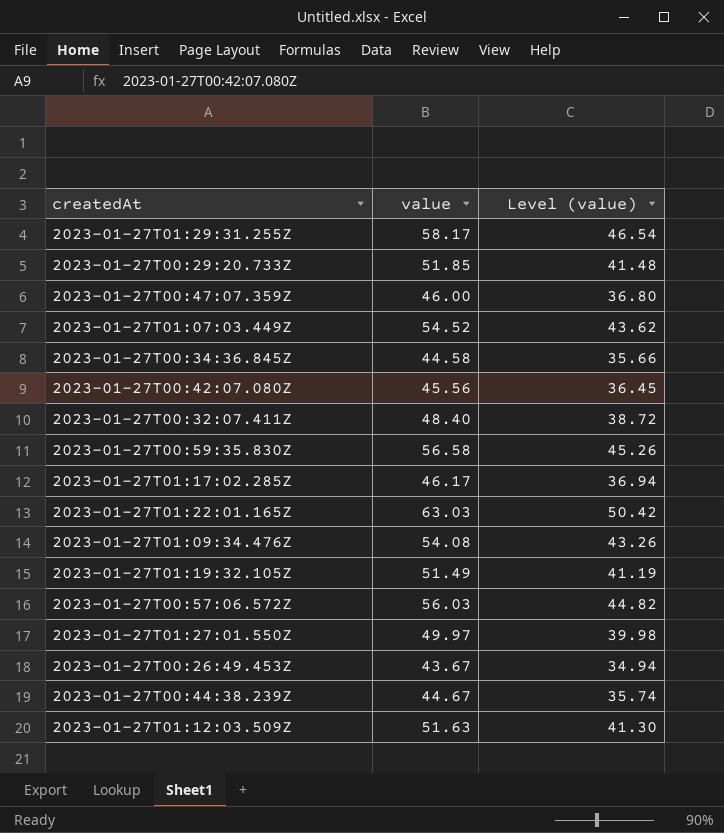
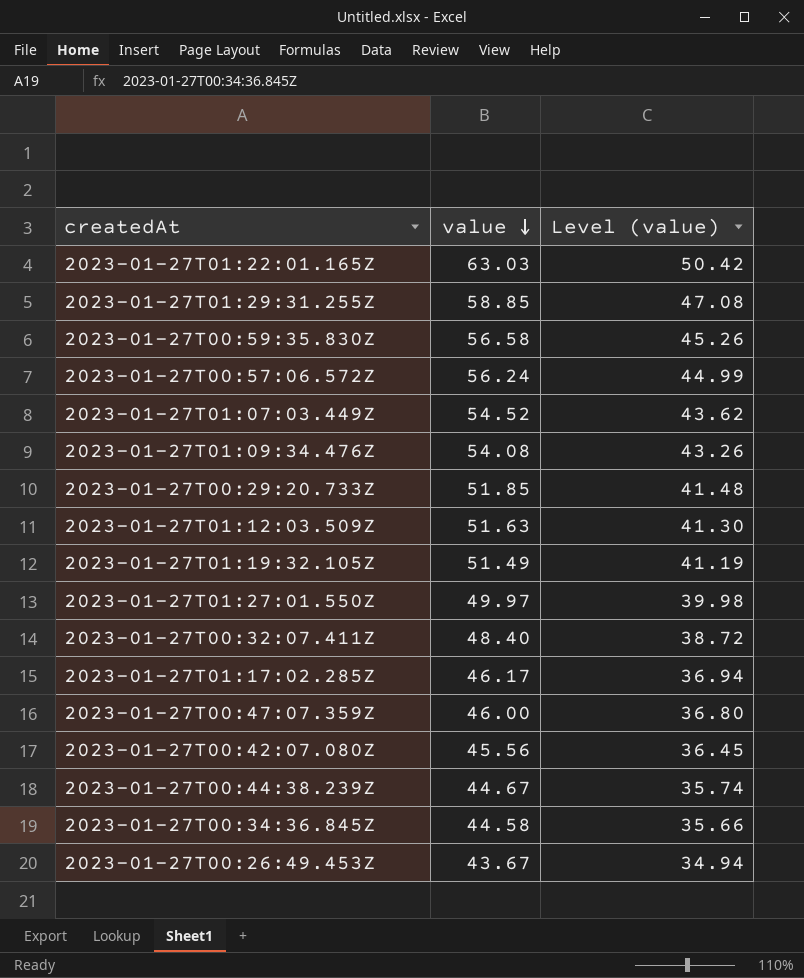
row order: none -> value descending
2023-01-27T01:29:31.255Z | value: 58.17 -> 58.85
2023-01-27T01:29:31.255Z | Level (value): 46.54 -> 47.08
2023-01-27T00:57:06.572Z | value: 56.03 -> 56.24
2023-01-27T00:57:06.572Z | Level (value): 44.82 -> 44.99

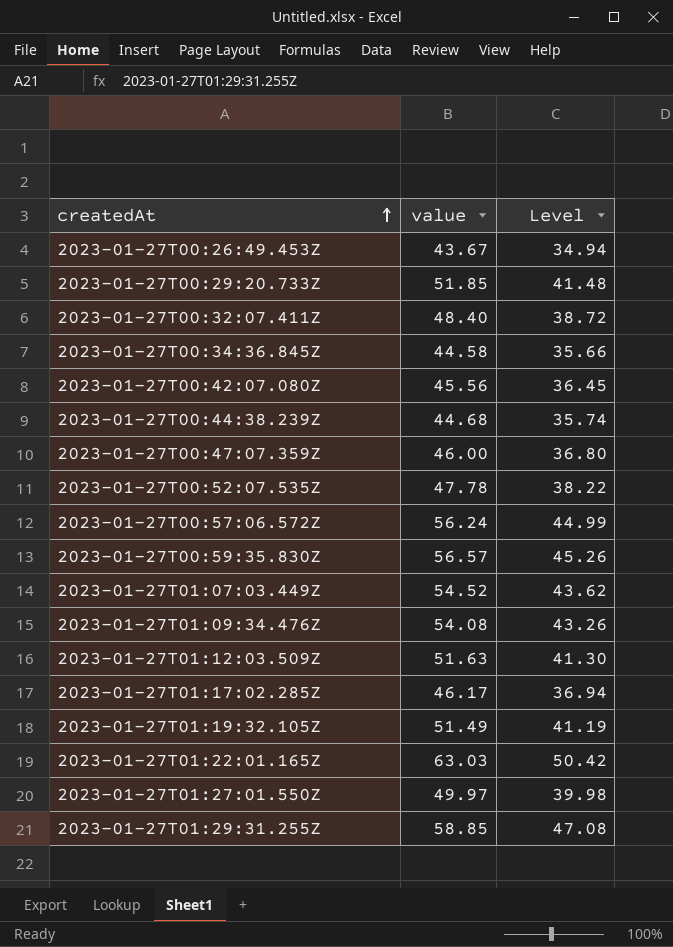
row order: value descending -> createdAt ascending
column name: Level (value) -> Level
2023-01-27T00:44:38.239Z | value: 44.67 -> 44.68
row 2023-01-27T00:52:07.535Z: none -> 47.78 | 38.22
2023-01-27T00:59:35.830Z | value: 56.58 -> 56.57

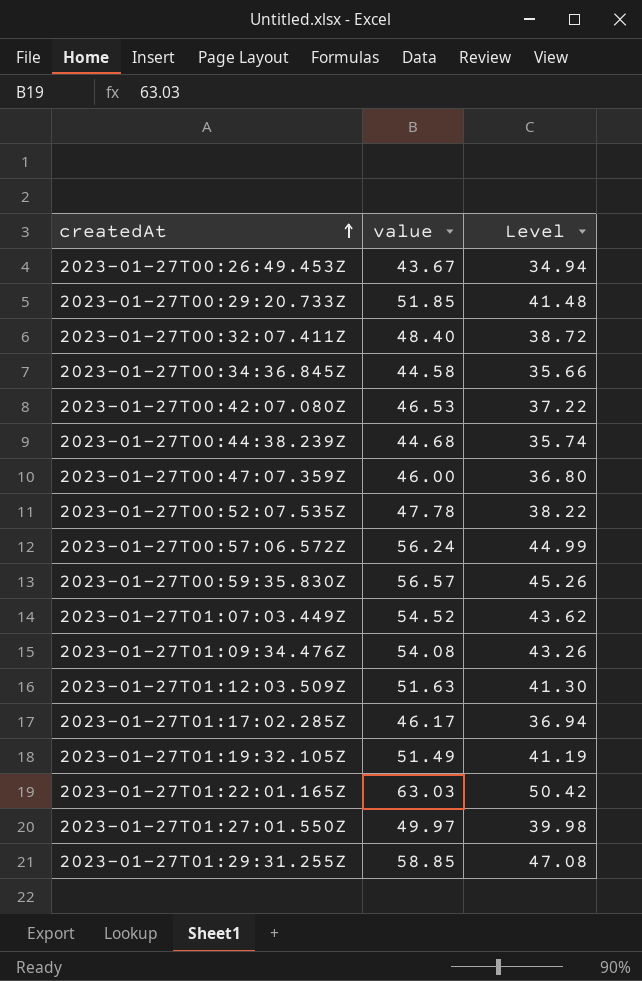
2023-01-27T00:42:07.080Z | value: 45.56 -> 46.53
2023-01-27T00:42:07.080Z | Level: 36.45 -> 37.22

